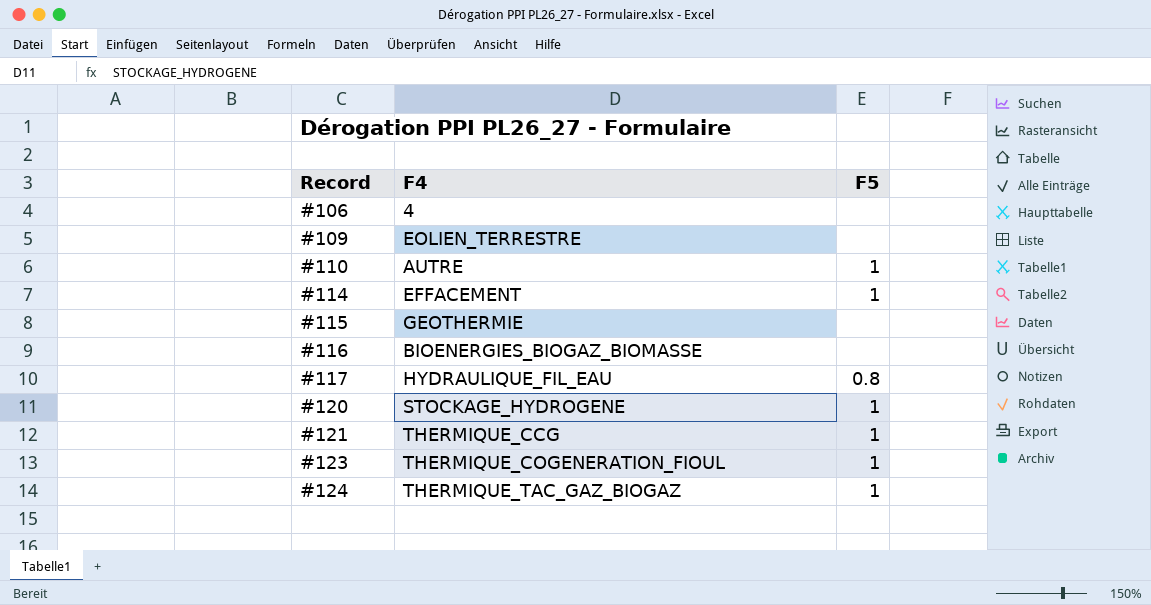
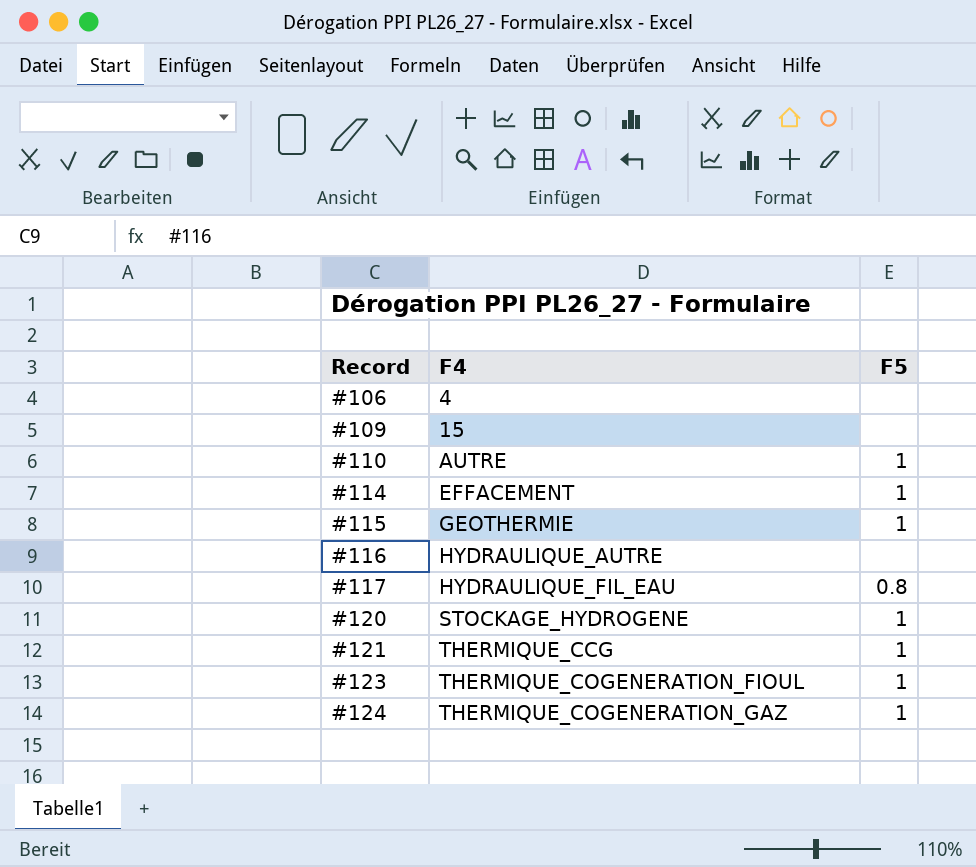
#109 | F4: EOLIEN_TERRESTRE -> 15
#115 | F5: none -> 1
#116 | F4: BIOENERGIES_BIOGAZ_BIOMASSE -> HYDRAULIQUE_AUTRE
#124 | F4: THERMIQUE_TAC_GAZ_BIOGAZ -> THERMIQUE_COGENERATION_GAZ

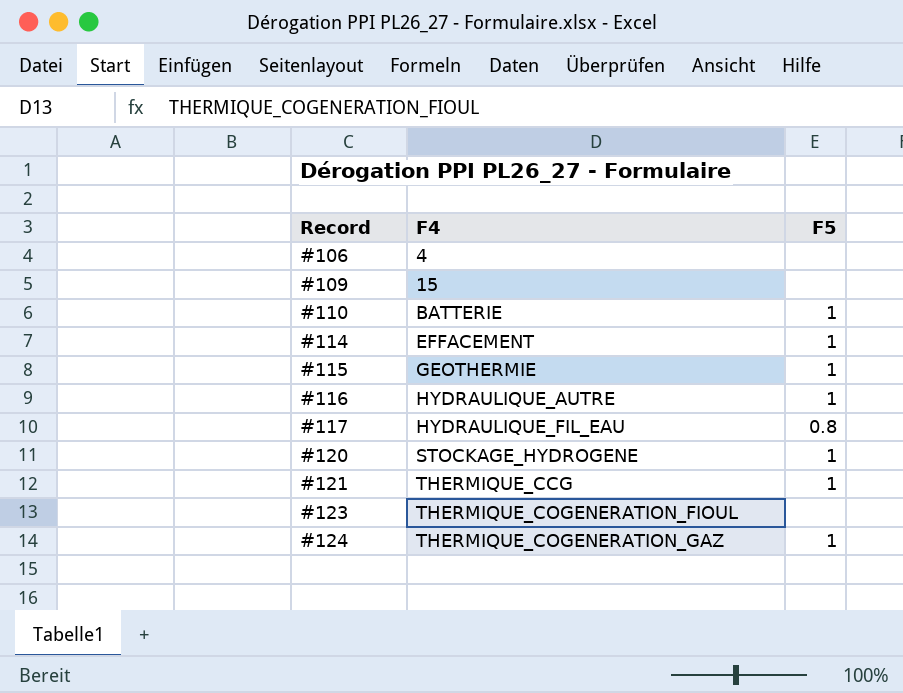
#110 | F4: AUTRE -> BATTERIE
#116 | F5: none -> 1
#123 | F5: 1 -> none

